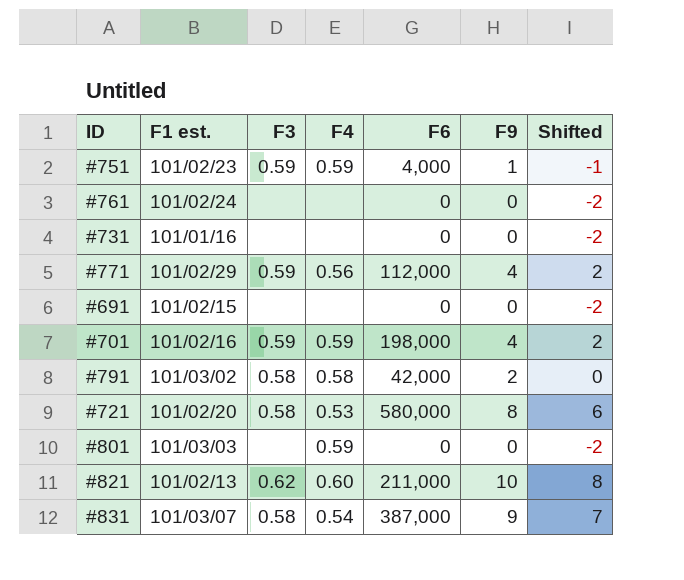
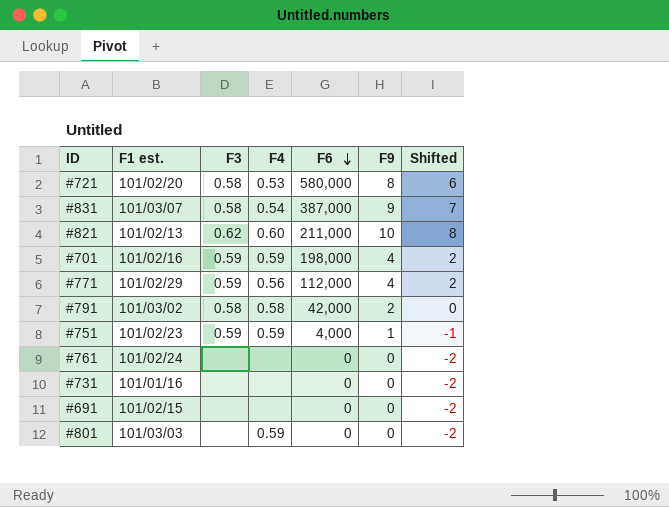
row order: none -> F6 descending

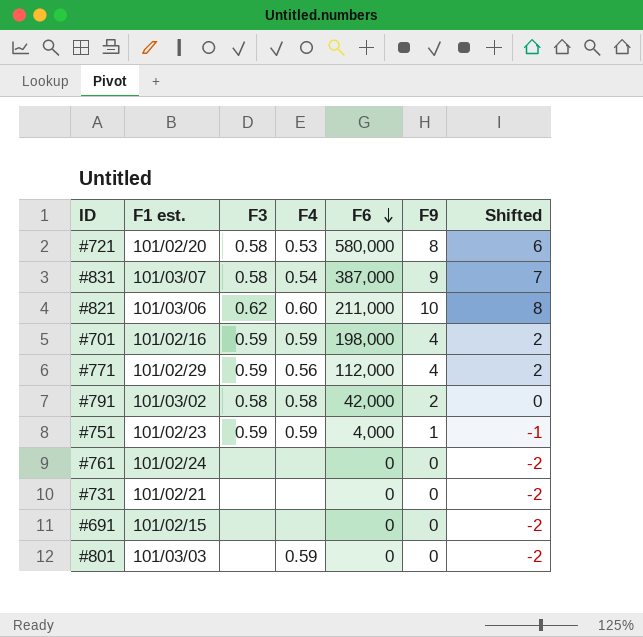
#821 | F1 est.: 101/02/13 -> 101/03/06
#731 | F1 est.: 101/01/16 -> 101/02/21

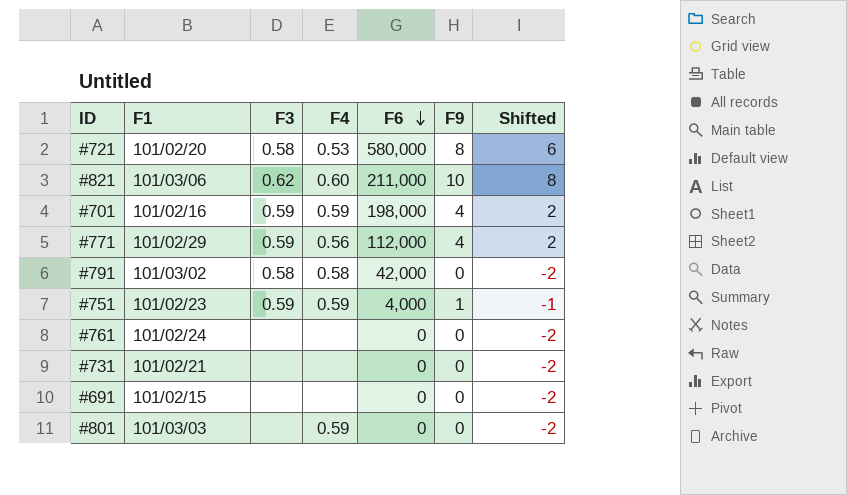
column name: F1 est. -> F1
row #831: 101/03/07 | 0.58 | 0.54 | 387,000 | 9 | 7 -> none
#791 | F9: 2 -> 0
#791 | Shifted: 0 -> -2

